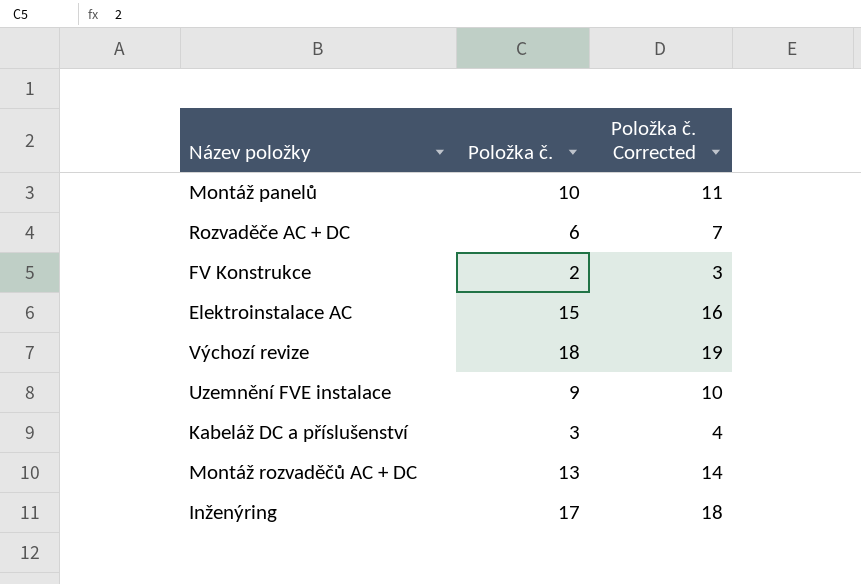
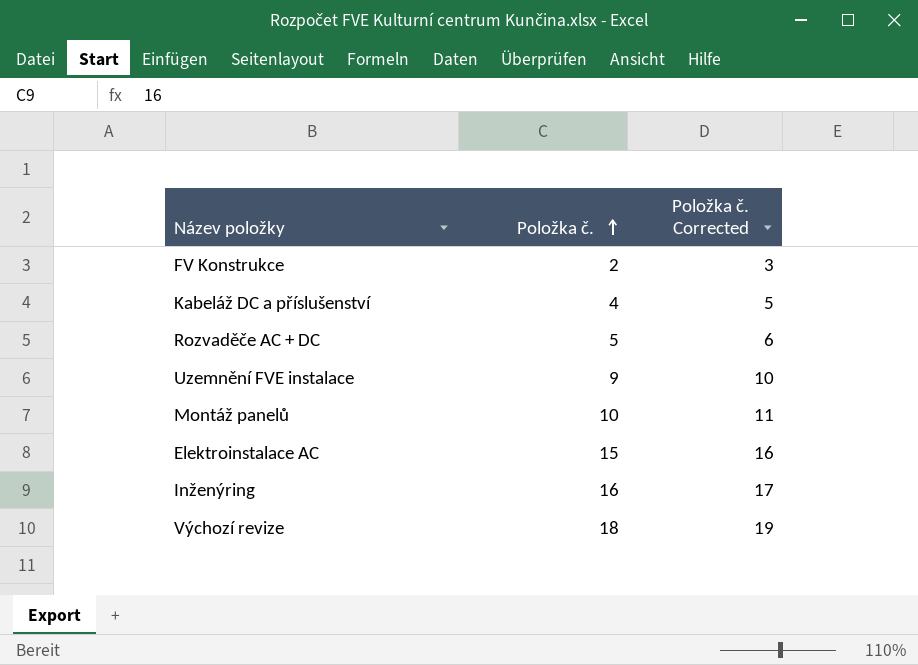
row order: none -> Položka č. ascending
row Montáž rozvaděčů AC + DC: 13 | 14 -> none
Kabeláž DC a příslušenství | Položka č.: 3 -> 4
Kabeláž DC a příslušenství | Položka č. Corrected: 4 -> 5
Rozvaděče AC + DC | Položka č.: 6 -> 5
Rozvaděče AC + DC | Položka č. Corrected: 7 -> 6
Inženýring | Položka č.: 17 -> 16
Inženýring | Položka č. Corrected: 18 -> 17

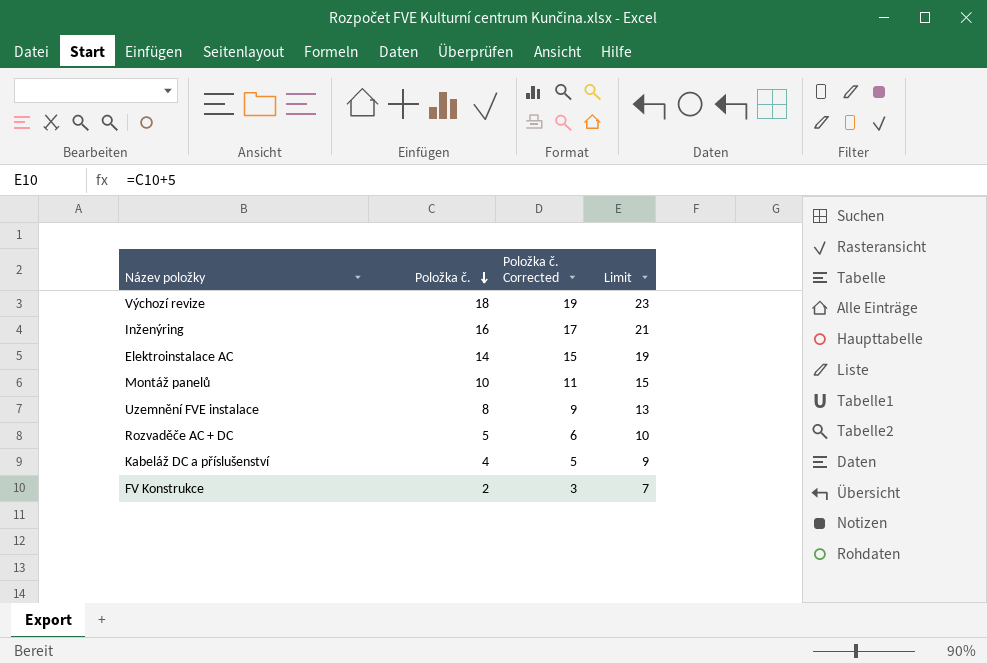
row order: Položka č. ascending -> Položka č. descending
column Limit | formula: none -> [Položka č.] + 5
Elektroinstalace AC | Položka č.: 15 -> 14
Elektroinstalace AC | Položka č. Corrected: 16 -> 15
Uzemnění FVE instalace | Položka č.: 9 -> 8
Uzemnění FVE instalace | Položka č. Corrected: 10 -> 9

